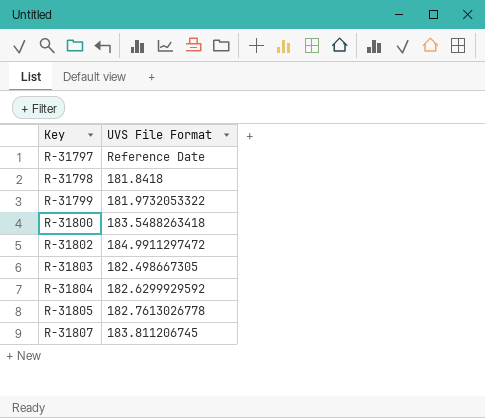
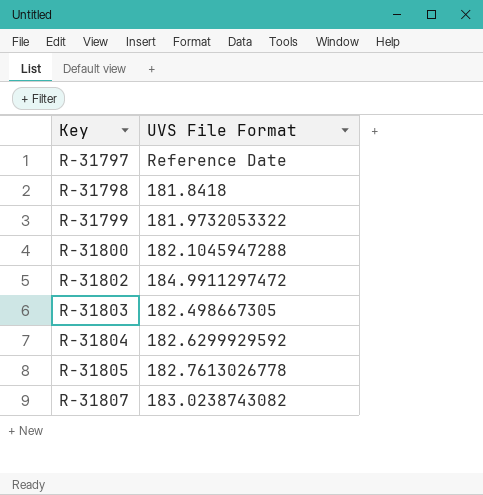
R-31800 | UVS File Format: 183.5488263418 -> 182.1045947288
R-31807 | UVS File Format: 183.811206745 -> 183.0238743082

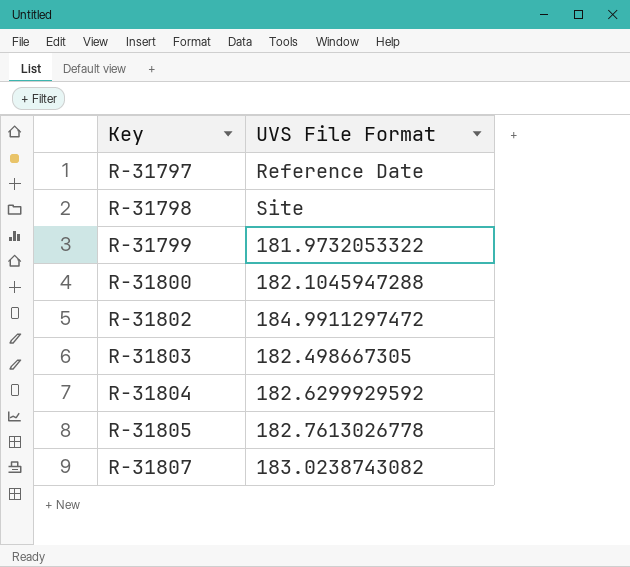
R-31798 | UVS File Format: 181.8418 -> Site

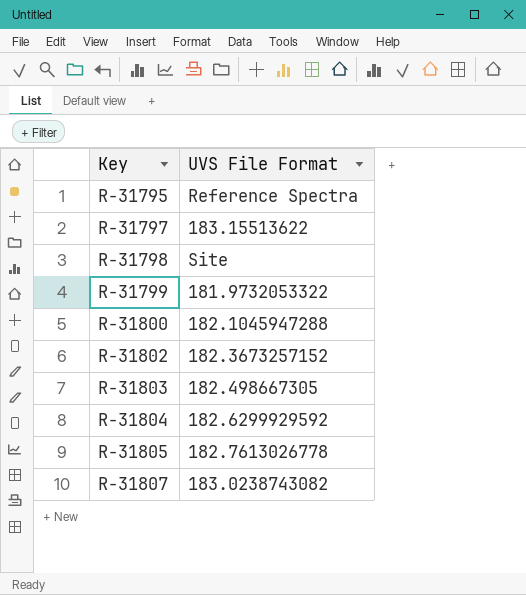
row R-31795: none -> Reference Spectra
R-31797 | UVS File Format: Reference Date -> 183.15513622
R-31802 | UVS File Format: 184.9911297472 -> 182.3673257152

